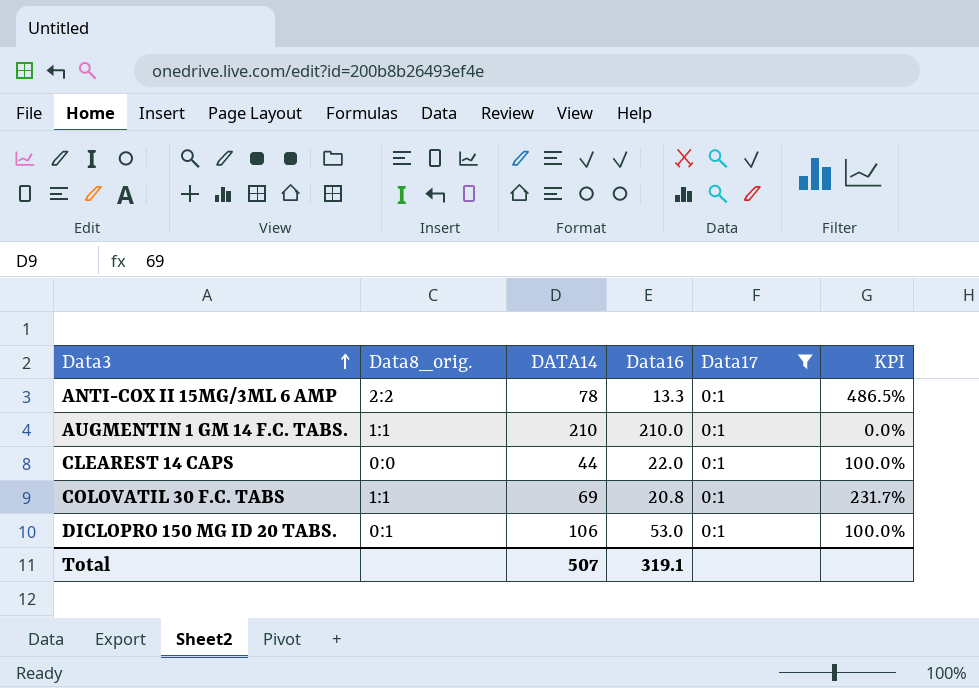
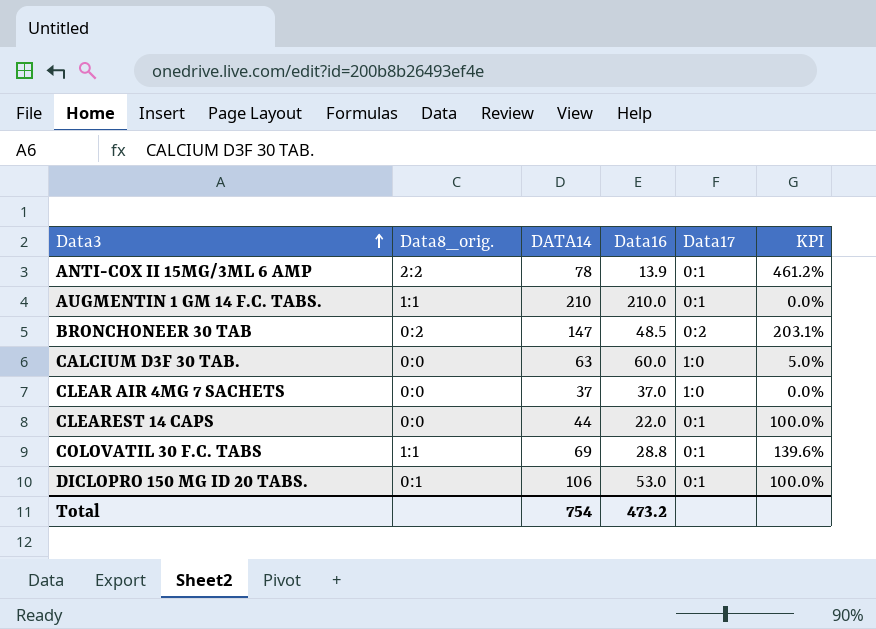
filter: Data17 = 0:1 -> none
ANTI-COX II 15MG/3ML 6 AMP | Data16: 13.3 -> 13.9
ANTI-COX II 15MG/3ML 6 AMP | KPI: 486.5% -> 461.2%
COLOVATIL 30 F.C. TABS | Data16: 20.8 -> 28.8
COLOVATIL 30 F.C. TABS | KPI: 231.7% -> 139.6%
Total | DATA14: 507 -> 754
Total | Data16: 319.1 -> 473.2

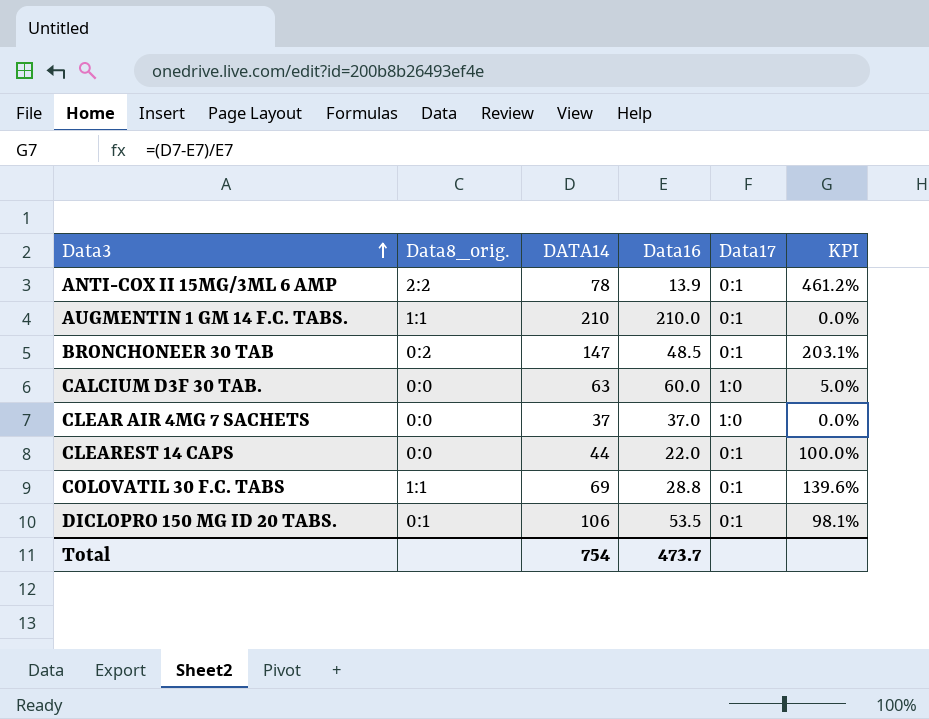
BRONCHONEER 30 TAB | Data17: 0:2 -> 0:1
DICLOPRO 150 MG ID 20 TABS. | Data16: 53.0 -> 53.5
DICLOPRO 150 MG ID 20 TABS. | KPI: 100.0% -> 98.1%
Total | Data16: 473.2 -> 473.7

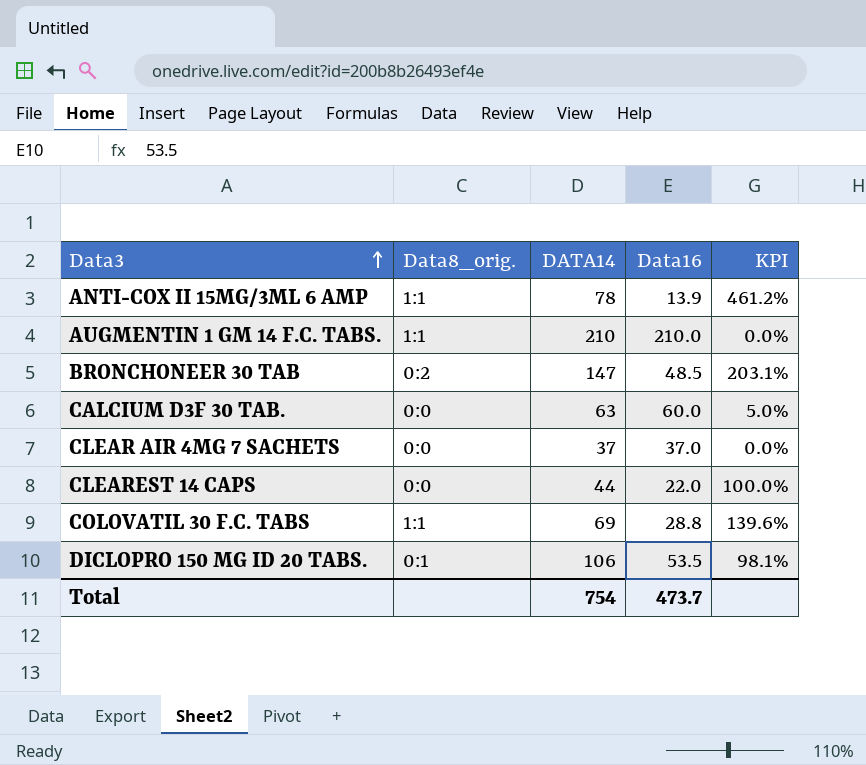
column Data17 | position: 5 -> none
ANTI-COX II 15MG/3ML 6 AMP | Data8_orig.: 2:2 -> 1:1

